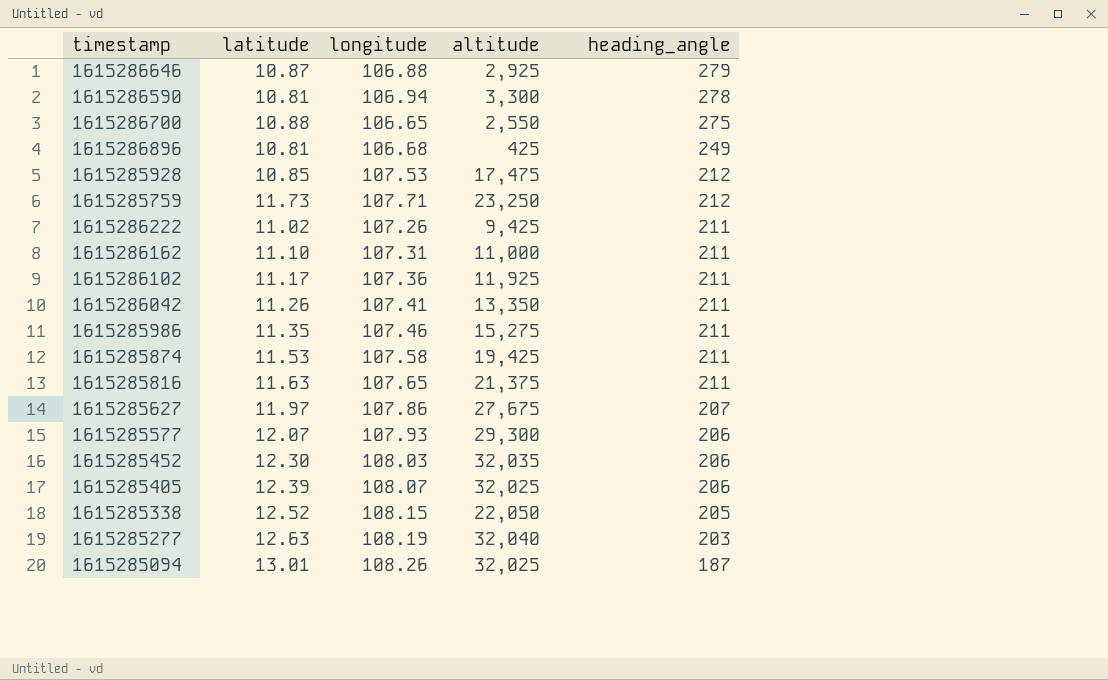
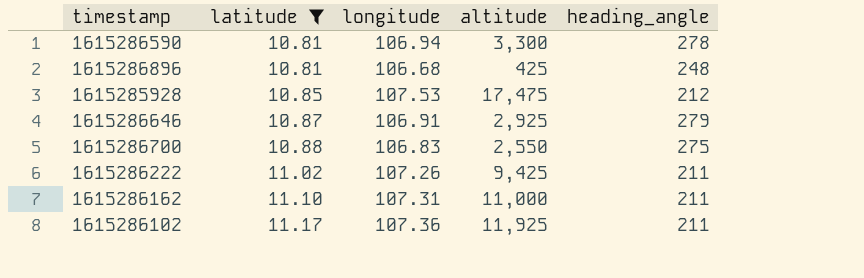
filter: none -> latitude <= 11.17
row order: heading_angle descending -> latitude ascending
1615286896 | heading_angle: 249 -> 248
1615286646 | longitude: 106.88 -> 106.91
1615286700 | longitude: 106.65 -> 106.83

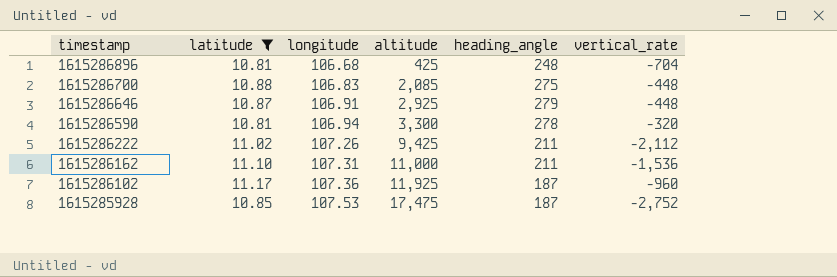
row order: latitude ascending -> timestamp descending
column vertical_rate | position: none -> 6
1615286700 | altitude: 2,550 -> 2,085
1615286102 | heading_angle: 211 -> 187
1615285928 | heading_angle: 212 -> 187

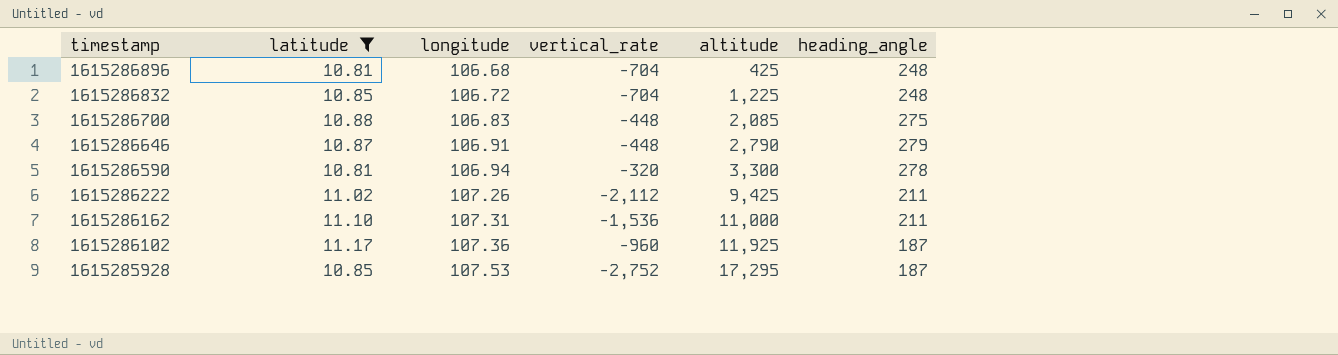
column vertical_rate | position: 6 -> 4
row 1615286832: none -> 10.85 | 106.72 | -704 | 1,225 | 248
1615286646 | altitude: 2,925 -> 2,790
1615285928 | altitude: 17,475 -> 17,295

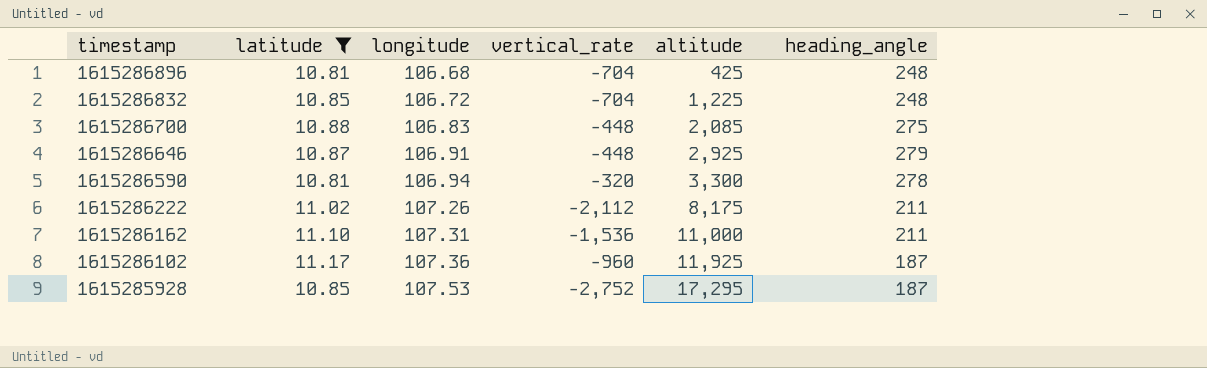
1615286646 | altitude: 2,790 -> 2,925
1615286222 | altitude: 9,425 -> 8,175

